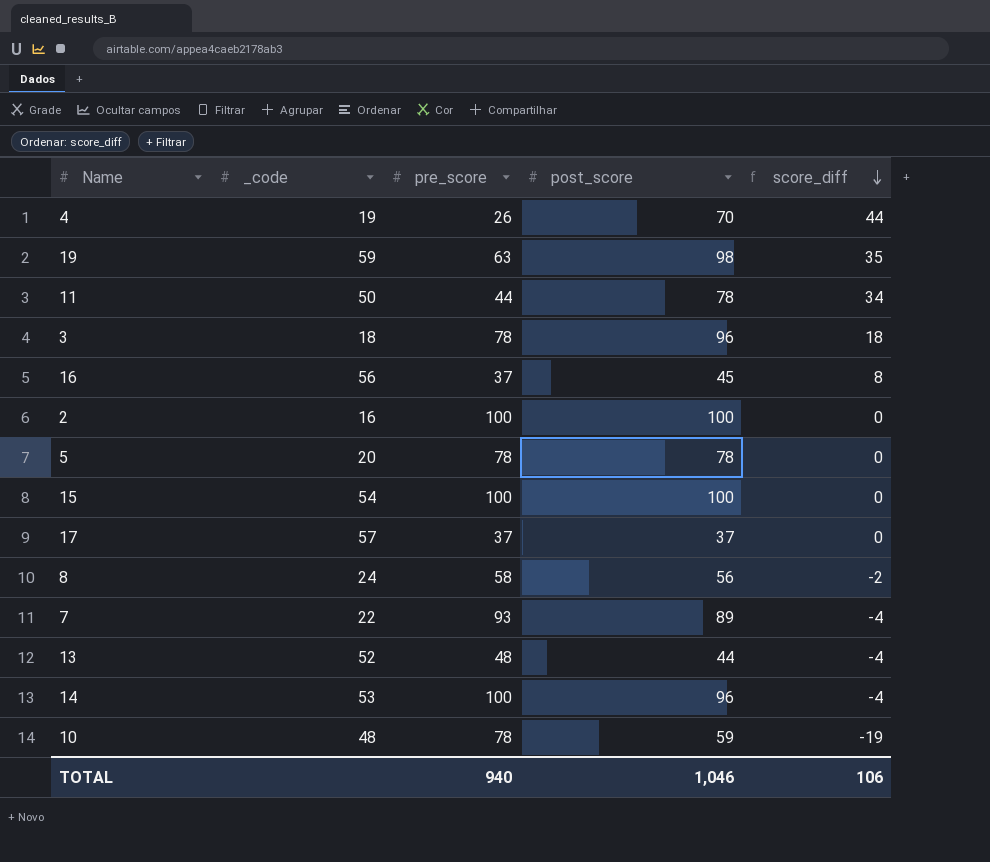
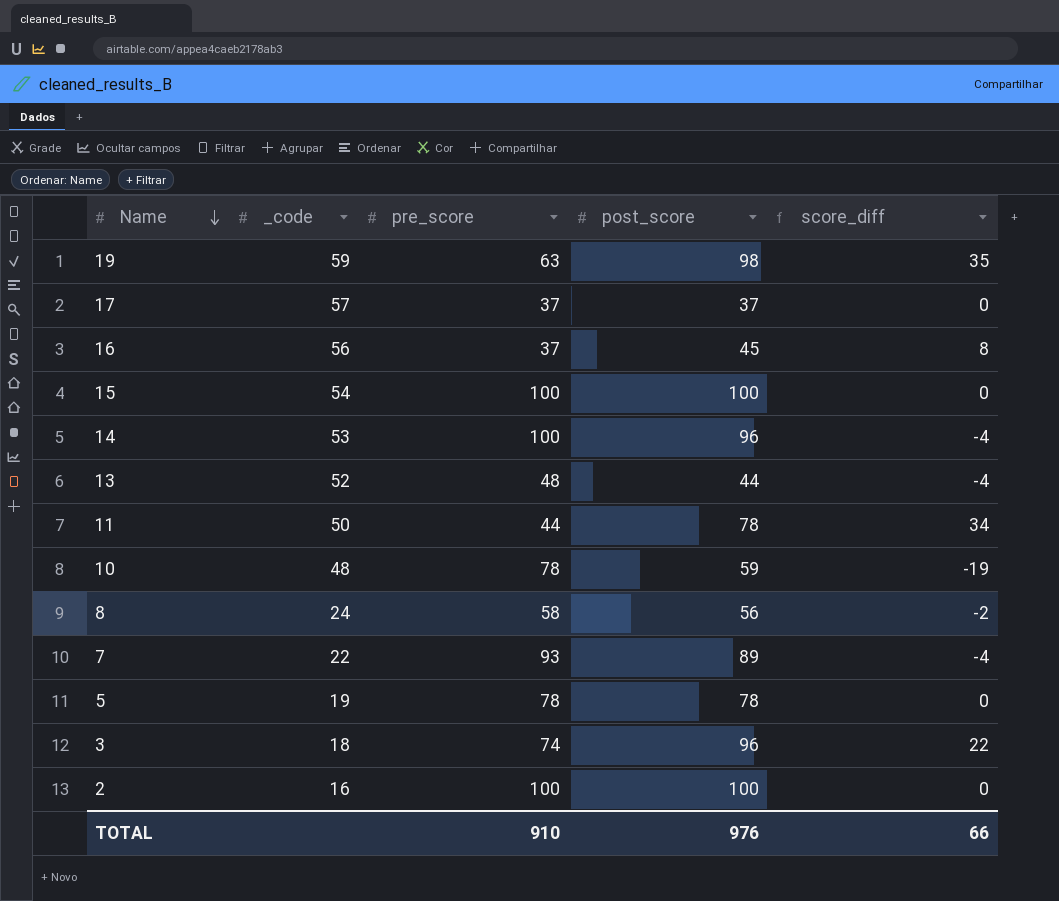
row order: score_diff descending -> Name descending
row 4: 19 | 26 | 70 | 44 -> none
5 | _code: 20 -> 19
3 | pre_score: 78 -> 74
3 | score_diff: 18 -> 22
TOTAL | pre_score: 940 -> 910
TOTAL | post_score: 1,046 -> 976
TOTAL | score_diff: 106 -> 66

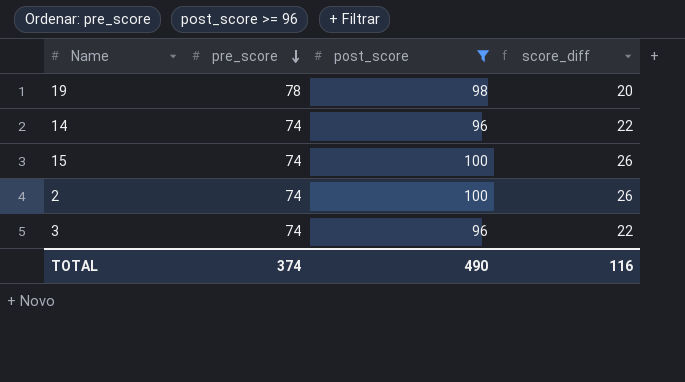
filter: none -> post_score >= 96
row order: Name descending -> pre_score descending
column _code | position: 2 -> none
19 | pre_score: 63 -> 78
19 | score_diff: 35 -> 20
14 | pre_score: 100 -> 74
14 | score_diff: -4 -> 22
15 | pre_score: 100 -> 74
15 | score_diff: 0 -> 26
2 | pre_score: 100 -> 74
2 | score_diff: 0 -> 26
TOTAL | pre_score: 910 -> 374
TOTAL | post_score: 976 -> 490
TOTAL | score_diff: 66 -> 116

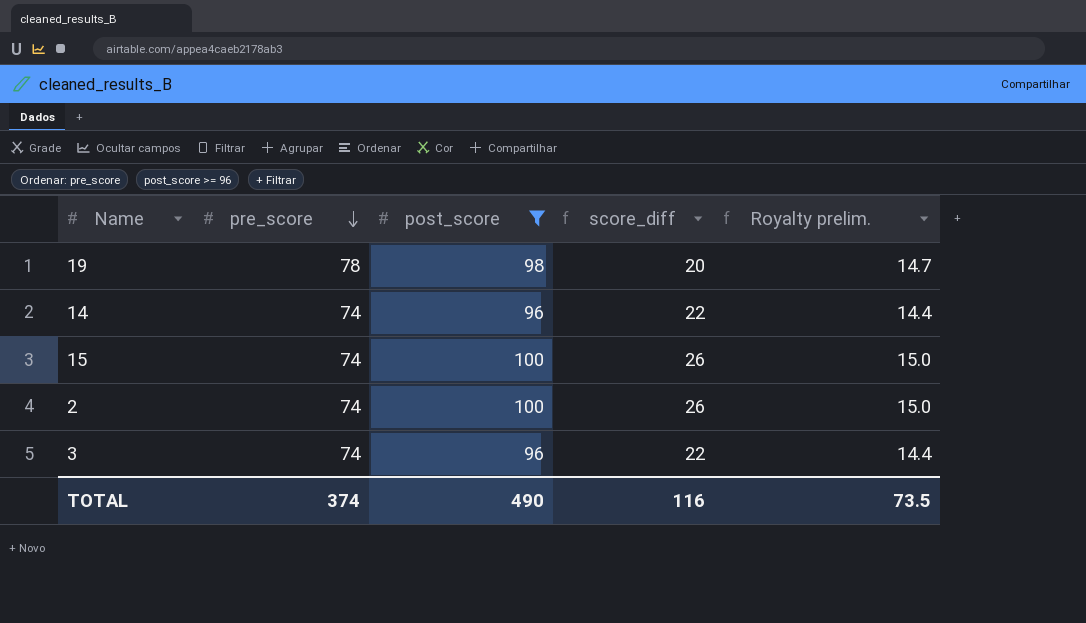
column Royalty prelim. | formula: none -> [post_score] * 0.15

